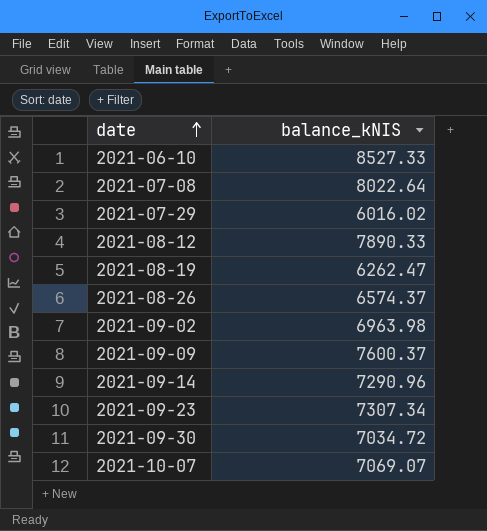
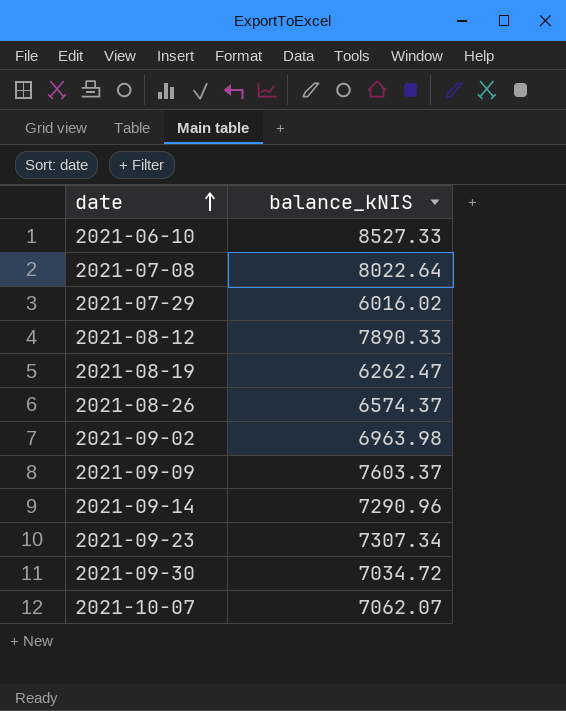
2021-09-09 | balance_kNIS: 7600.37 -> 7603.37
2021-10-07 | balance_kNIS: 7069.07 -> 7062.07

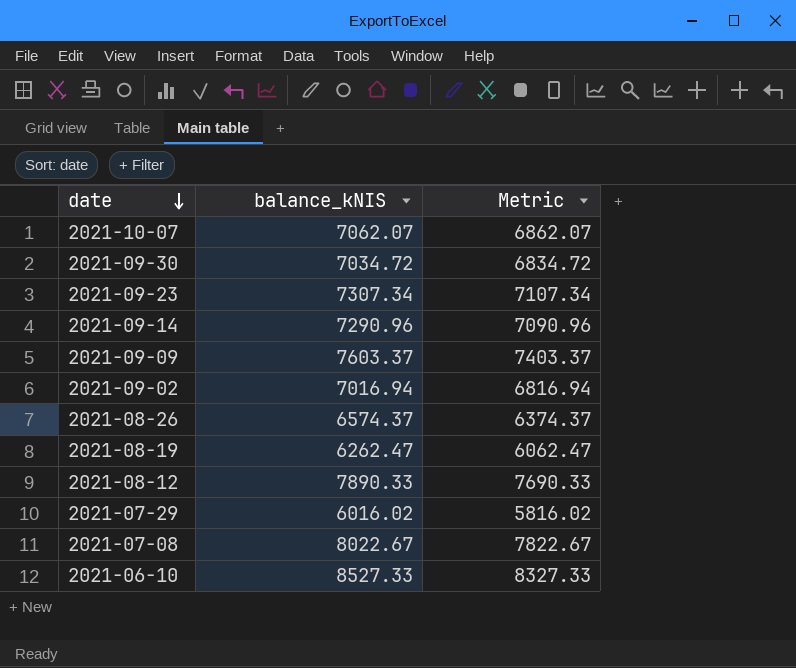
row order: date ascending -> date descending
column Metric | formula: none -> [balance_kNIS] - 200
2021-09-02 | balance_kNIS: 6963.98 -> 7016.94
2021-07-08 | balance_kNIS: 8022.64 -> 8022.67

